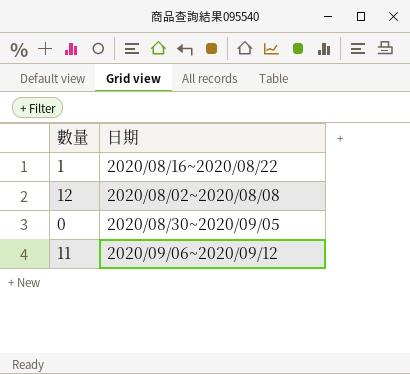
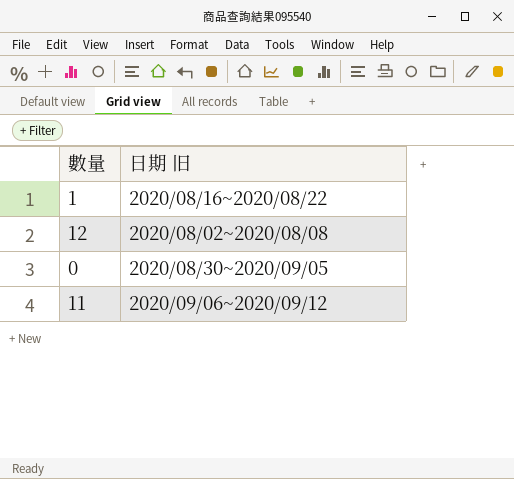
column name: 日期 -> 日期 旧

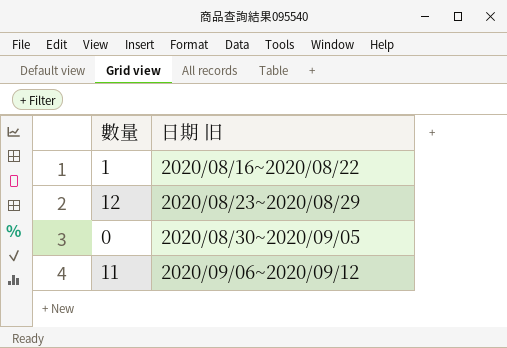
12 | 日期 旧: 2020/08/02~2020/08/08 -> 2020/08/23~2020/08/29

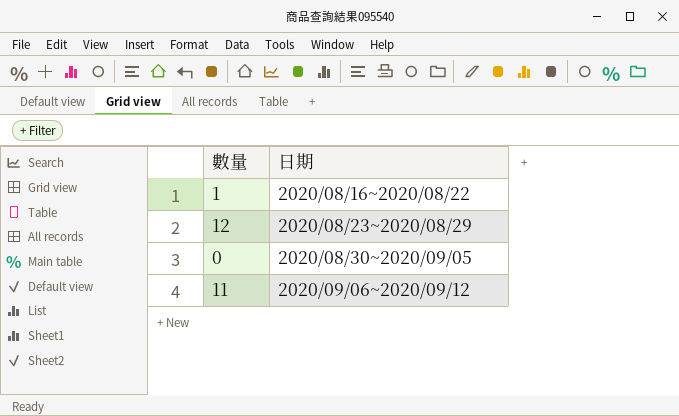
column name: 日期 旧 -> 日期

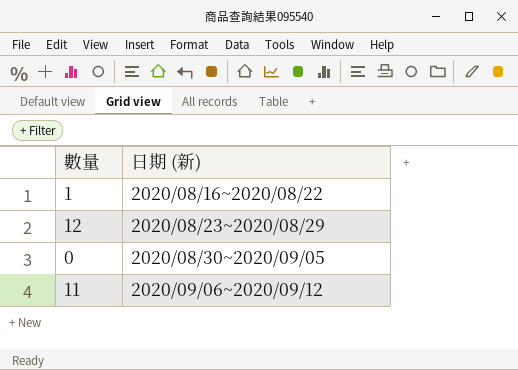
column name: 日期 -> 日期 (新)

